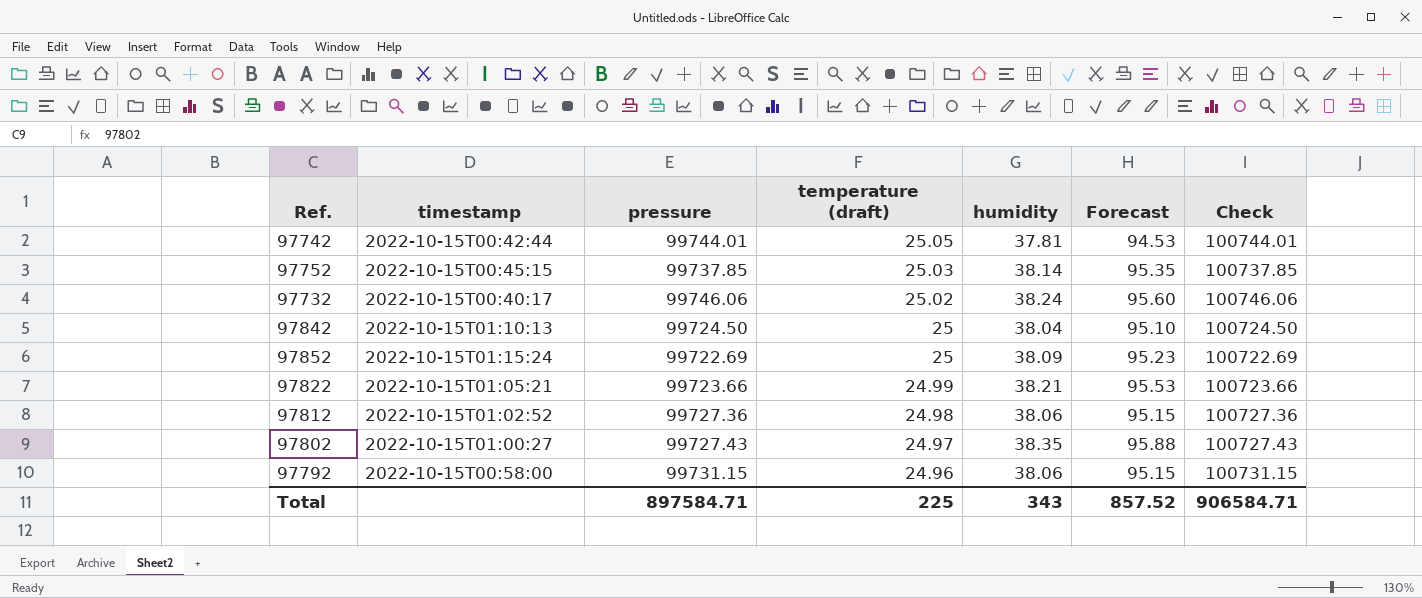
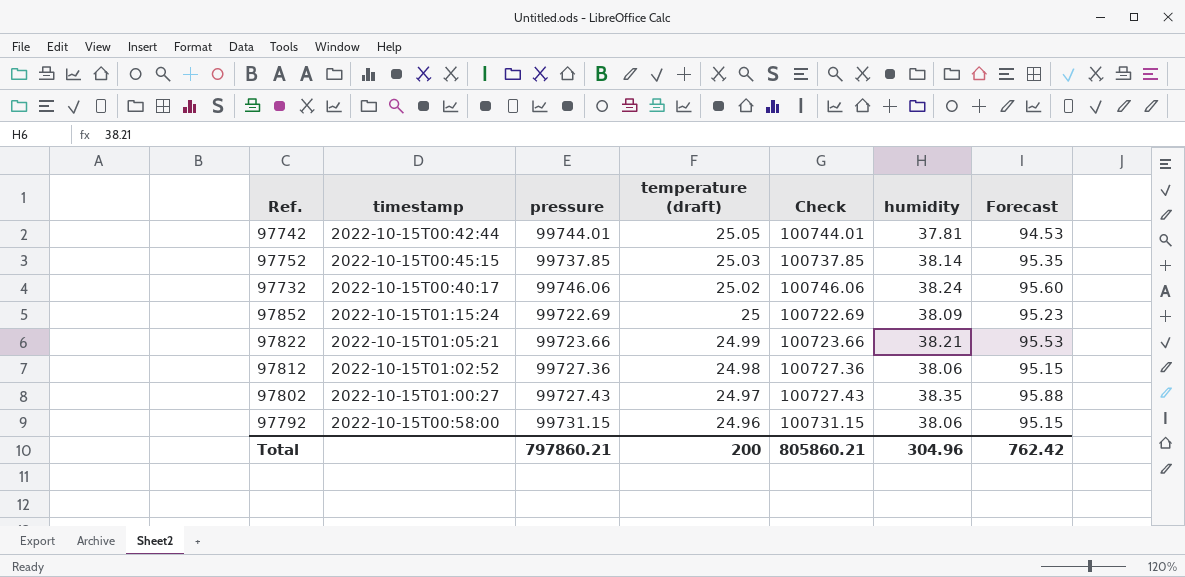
column Check | position: 7 -> 5
row 97842: 2022-10-15T01:10:13 | 99724.50 | 25 | 38.04 | 95.10 | 100724.50 -> none
Total | pressure: 897584.71 -> 797860.21
Total | temperature (draft): 225 -> 200
Total | Check: 906584.71 -> 805860.21
Total | humidity: 343 -> 304.96
Total | Forecast: 857.52 -> 762.42

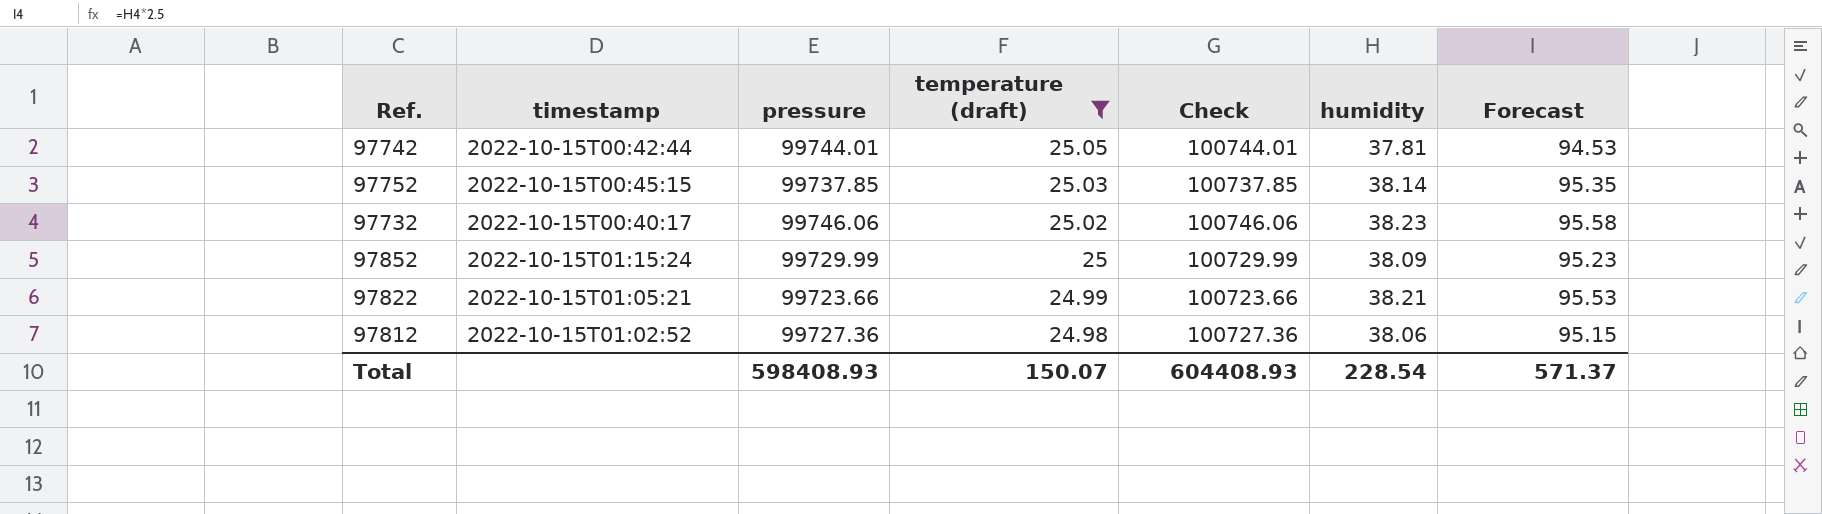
filter: none -> temperature (draft) >= 24.98
97732 | humidity: 38.24 -> 38.23
97732 | Forecast: 95.60 -> 95.58
97852 | pressure: 99722.69 -> 99729.99
97852 | Check: 100722.69 -> 100729.99
Total | pressure: 797860.21 -> 598408.93
Total | temperature (draft): 200 -> 150.07
Total | Check: 805860.21 -> 604408.93
Total | humidity: 304.96 -> 228.54
Total | Forecast: 762.42 -> 571.37

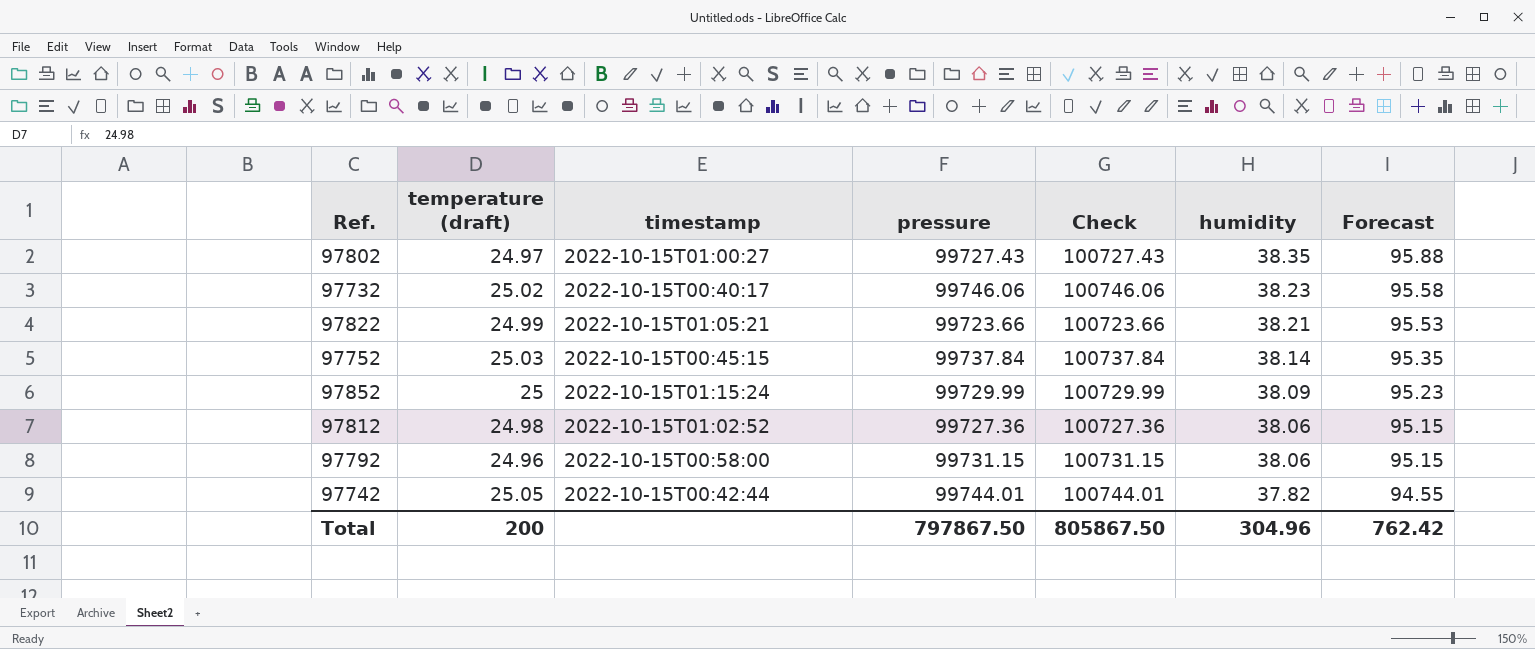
filter: temperature (draft) >= 24.98 -> none
row order: temperature (draft) descending -> humidity descending
column temperature (draft) | position: 4 -> 2
97752 | pressure: 99737.85 -> 99737.84
97752 | Check: 100737.85 -> 100737.84
97742 | humidity: 37.81 -> 37.82
97742 | Forecast: 94.53 -> 94.55
Total | temperature (draft): 150.07 -> 200
Total | pressure: 598408.93 -> 797867.50
Total | Check: 604408.93 -> 805867.50
Total | humidity: 228.54 -> 304.96
Total | Forecast: 571.37 -> 762.42

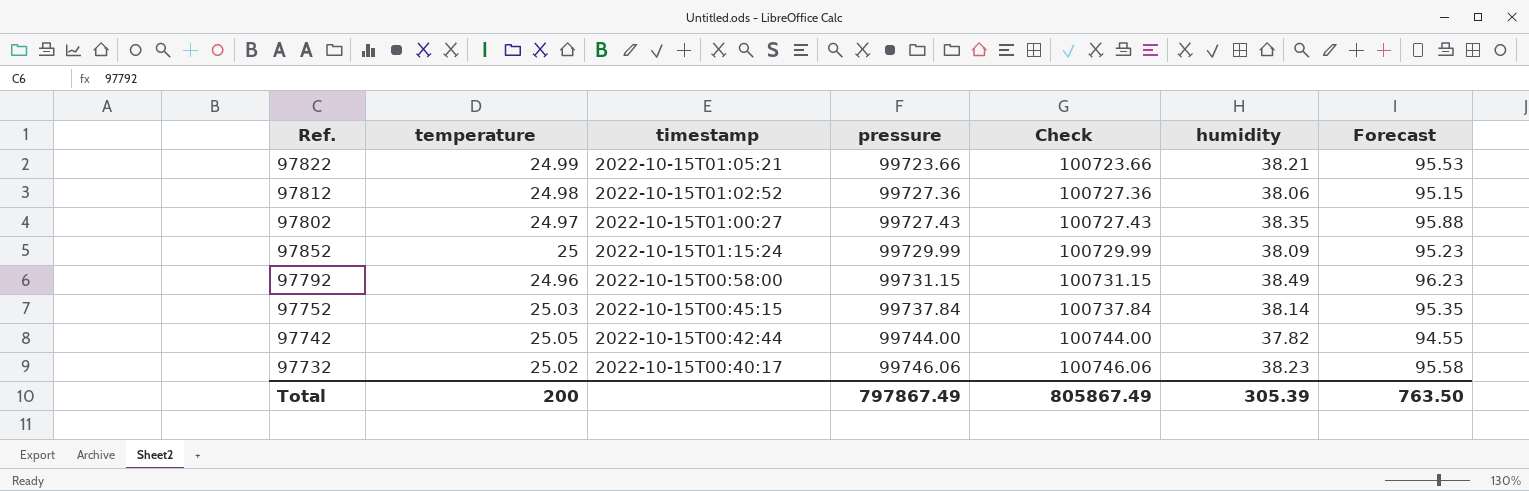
row order: humidity descending -> pressure ascending
column name: temperature (draft) -> temperature
97792 | humidity: 38.06 -> 38.49
97792 | Forecast: 95.15 -> 96.23
97742 | pressure: 99744.01 -> 99744.00
97742 | Check: 100744.01 -> 100744.00
Total | pressure: 797867.50 -> 797867.49
Total | Check: 805867.50 -> 805867.49
Total | humidity: 304.96 -> 305.39
Total | Forecast: 762.42 -> 763.50

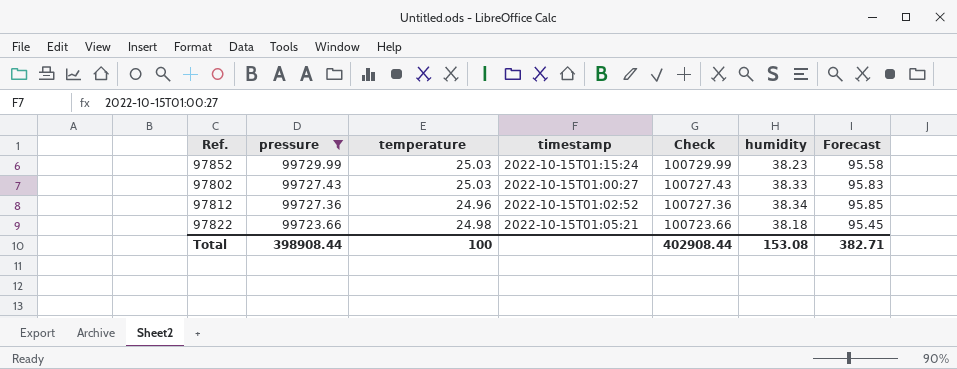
filter: none -> pressure <= 99729.99
row order: pressure ascending -> pressure descending
column pressure | position: 4 -> 2
97852 | temperature: 25 -> 25.03
97852 | humidity: 38.09 -> 38.23
97852 | Forecast: 95.23 -> 95.58
97802 | temperature: 24.97 -> 25.03
97802 | humidity: 38.35 -> 38.33
97802 | Forecast: 95.88 -> 95.83
97812 | temperature: 24.98 -> 24.96
97812 | humidity: 38.06 -> 38.34
97812 | Forecast: 95.15 -> 95.85
97822 | temperature: 24.99 -> 24.98
97822 | humidity: 38.21 -> 38.18
97822 | Forecast: 95.53 -> 95.45
Total | pressure: 797867.49 -> 398908.44
Total | temperature: 200 -> 100
Total | Check: 805867.49 -> 402908.44
Total | humidity: 305.39 -> 153.08
Total | Forecast: 763.50 -> 382.71

